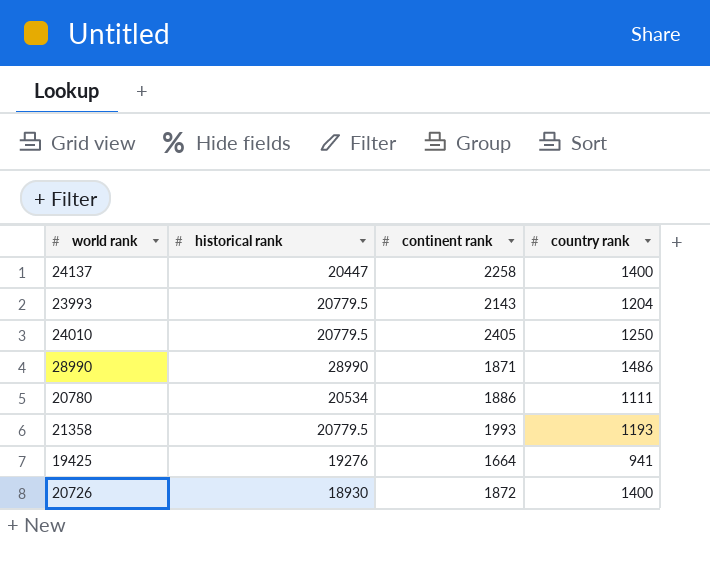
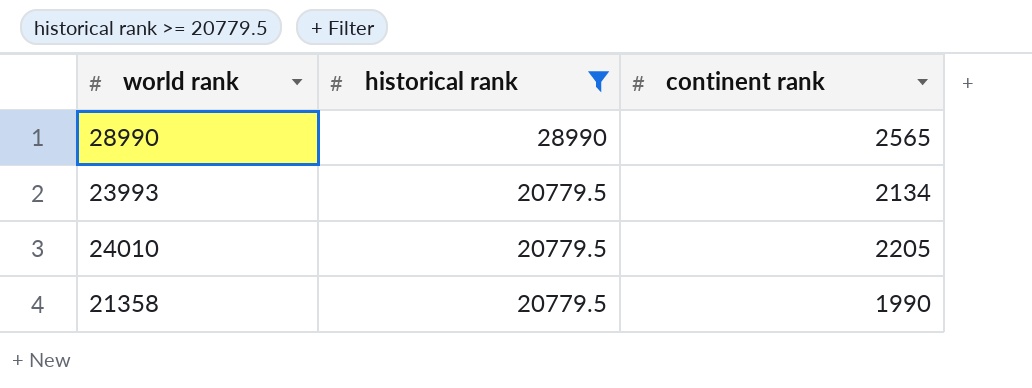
filter: none -> historical rank >= 20779.5
row order: none -> historical rank descending
column country rank | position: 4 -> none
28990 | continent rank: 1871 -> 2565
23993 | continent rank: 2143 -> 2134
24010 | continent rank: 2405 -> 2205
21358 | continent rank: 1993 -> 1990

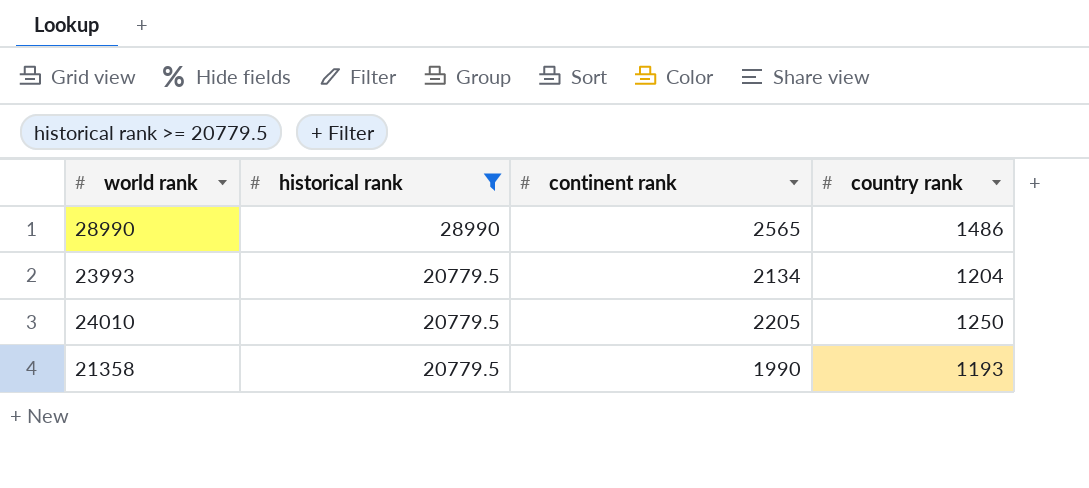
column country rank | position: none -> 4

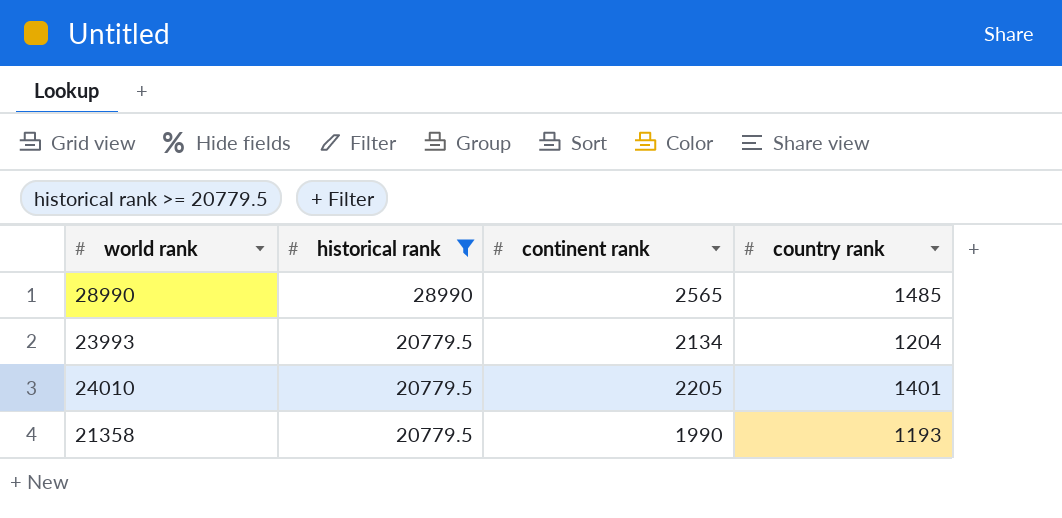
28990 | country rank: 1486 -> 1485
24010 | country rank: 1250 -> 1401

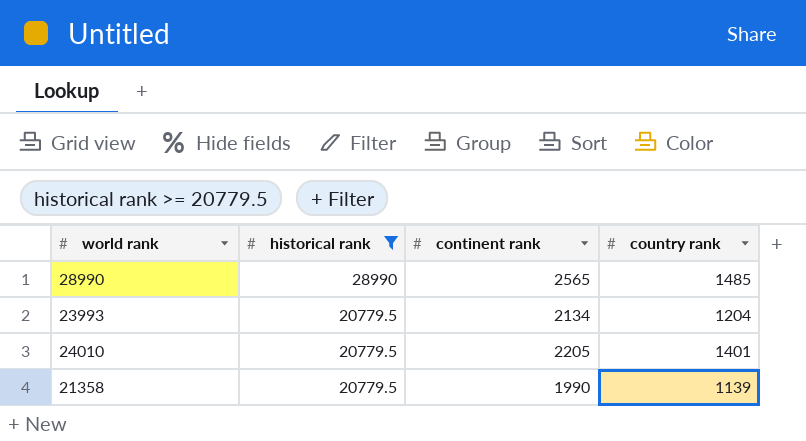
21358 | country rank: 1193 -> 1139

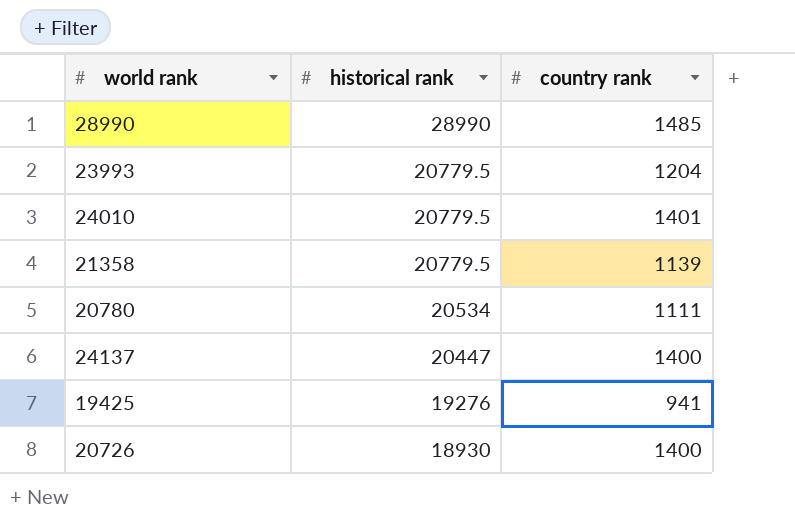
filter: historical rank >= 20779.5 -> none
column continent rank | position: 3 -> none

